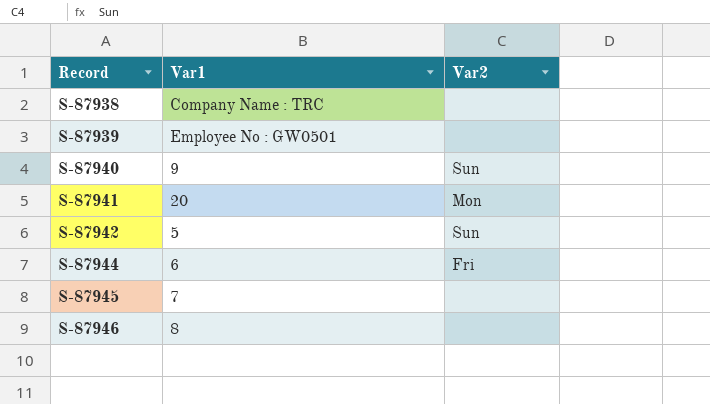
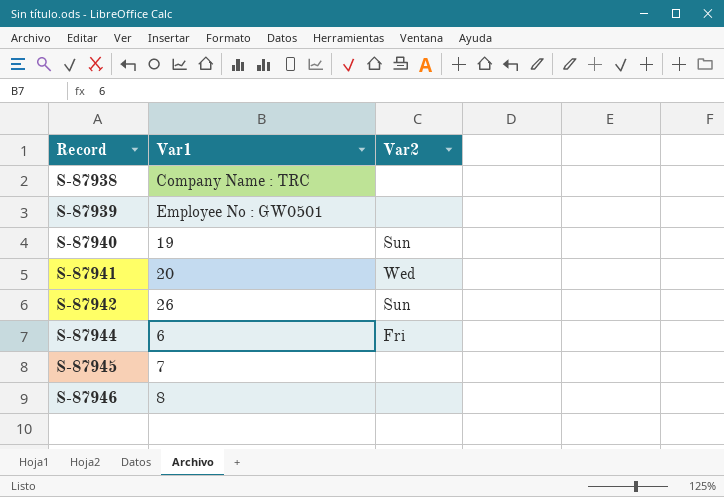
S-87940 | Var1: 9 -> 19
S-87941 | Var2: Mon -> Wed
S-87942 | Var1: 5 -> 26

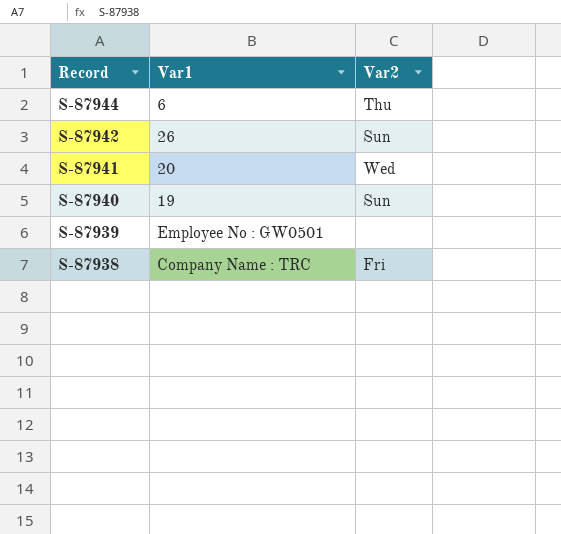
row order: Record ascending -> Record descending
row S-87945: 7 | none -> none
row S-87946: 8 | none -> none
S-87944 | Var2: Fri -> Thu
S-87938 | Var2: none -> Fri

